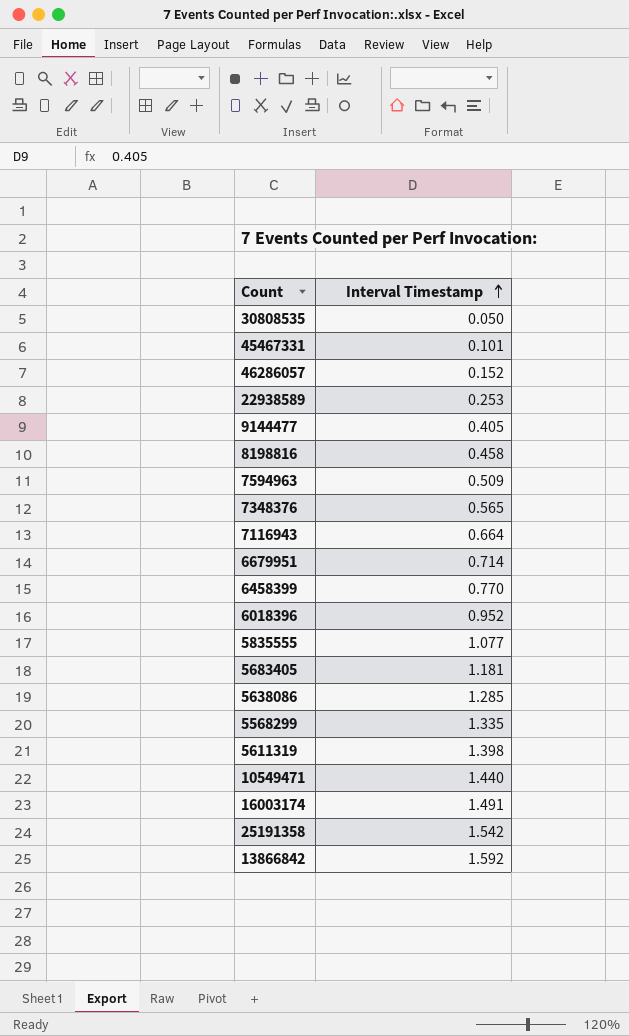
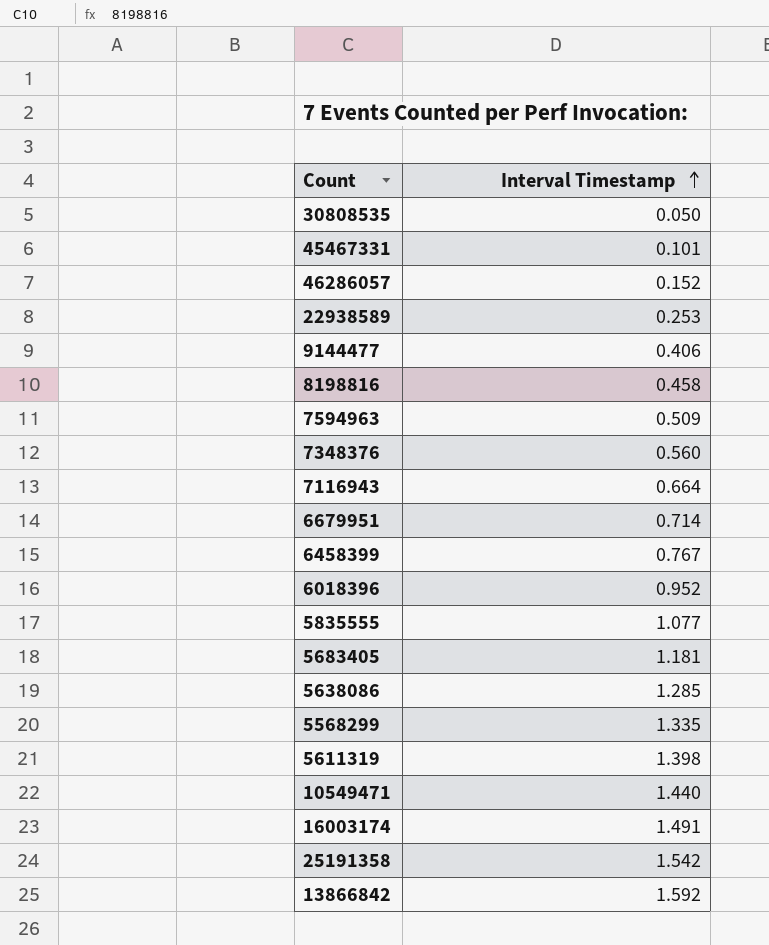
9144477 | Interval Timestamp: 0.405 -> 0.406
7348376 | Interval Timestamp: 0.565 -> 0.560
6458399 | Interval Timestamp: 0.770 -> 0.767

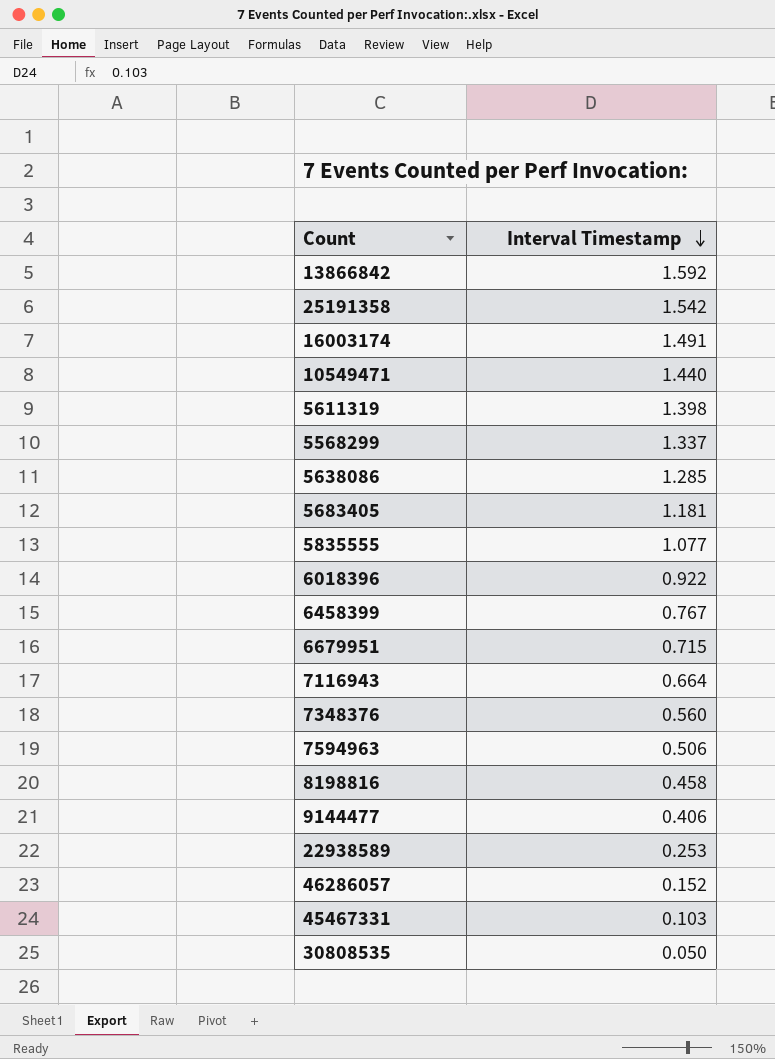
row order: Interval Timestamp ascending -> Interval Timestamp descending
5568299 | Interval Timestamp: 1.335 -> 1.337
6018396 | Interval Timestamp: 0.952 -> 0.922
6679951 | Interval Timestamp: 0.714 -> 0.715
7594963 | Interval Timestamp: 0.509 -> 0.506
45467331 | Interval Timestamp: 0.101 -> 0.103

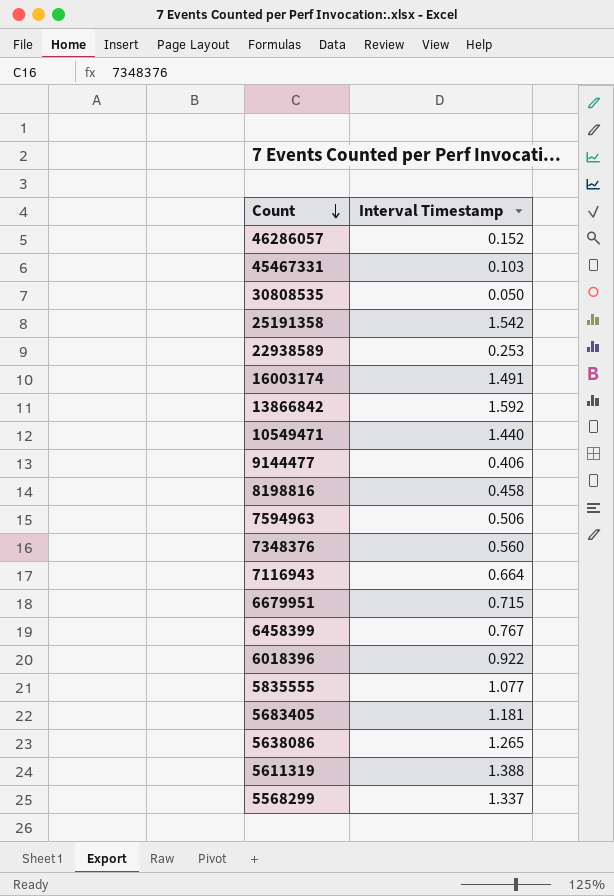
row order: Interval Timestamp descending -> Count descending
5638086 | Interval Timestamp: 1.285 -> 1.265
5611319 | Interval Timestamp: 1.398 -> 1.388

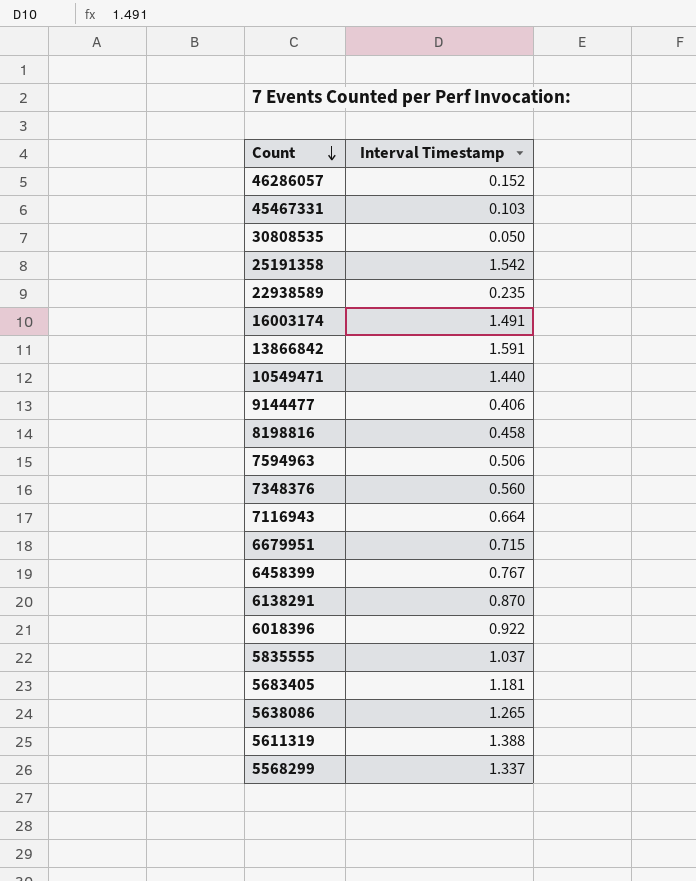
22938589 | Interval Timestamp: 0.253 -> 0.235
13866842 | Interval Timestamp: 1.592 -> 1.591
row 6138291: none -> 0.870
5835555 | Interval Timestamp: 1.077 -> 1.037

